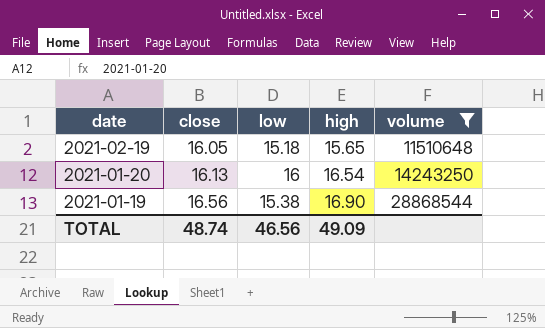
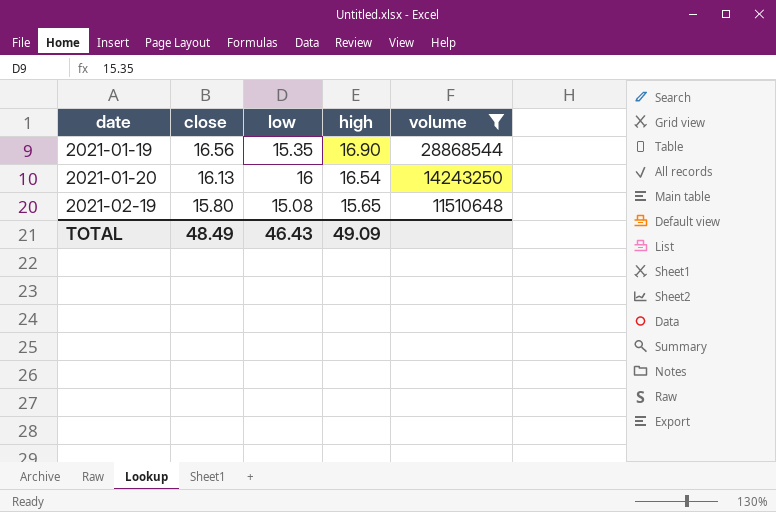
row order: date descending -> date ascending
2021-01-19 | low: 15.38 -> 15.35
2021-02-19 | close: 16.05 -> 15.80
2021-02-19 | low: 15.18 -> 15.08
TOTAL | close: 48.74 -> 48.49
TOTAL | low: 46.56 -> 46.43

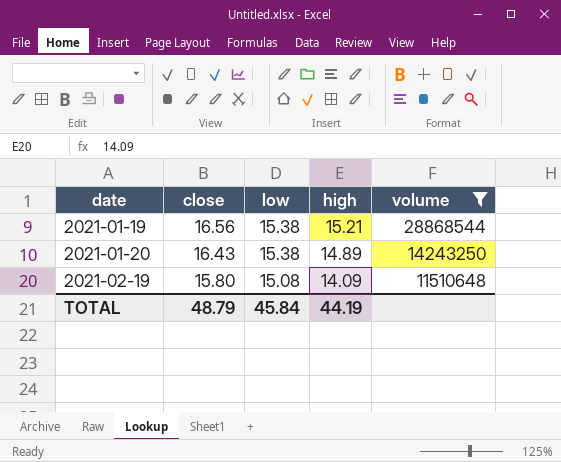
2021-01-19 | low: 15.35 -> 15.38
2021-01-19 | high: 16.90 -> 15.21
2021-01-20 | close: 16.13 -> 16.43
2021-01-20 | low: 16 -> 15.38
2021-01-20 | high: 16.54 -> 14.89
2021-02-19 | high: 15.65 -> 14.09
TOTAL | close: 48.49 -> 48.79
TOTAL | low: 46.43 -> 45.84
TOTAL | high: 49.09 -> 44.19

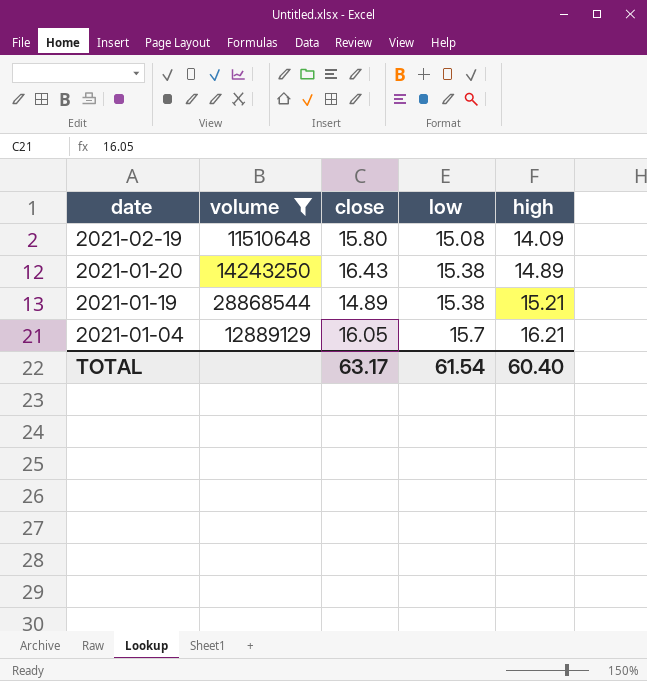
row order: date ascending -> date descending
column volume | position: 5 -> 2
2021-01-19 | close: 16.56 -> 14.89
row 2021-01-04: none -> 12889129 | 16.05 | 15.7 | 16.21
TOTAL | close: 48.79 -> 63.17
TOTAL | low: 45.84 -> 61.54
TOTAL | high: 44.19 -> 60.40

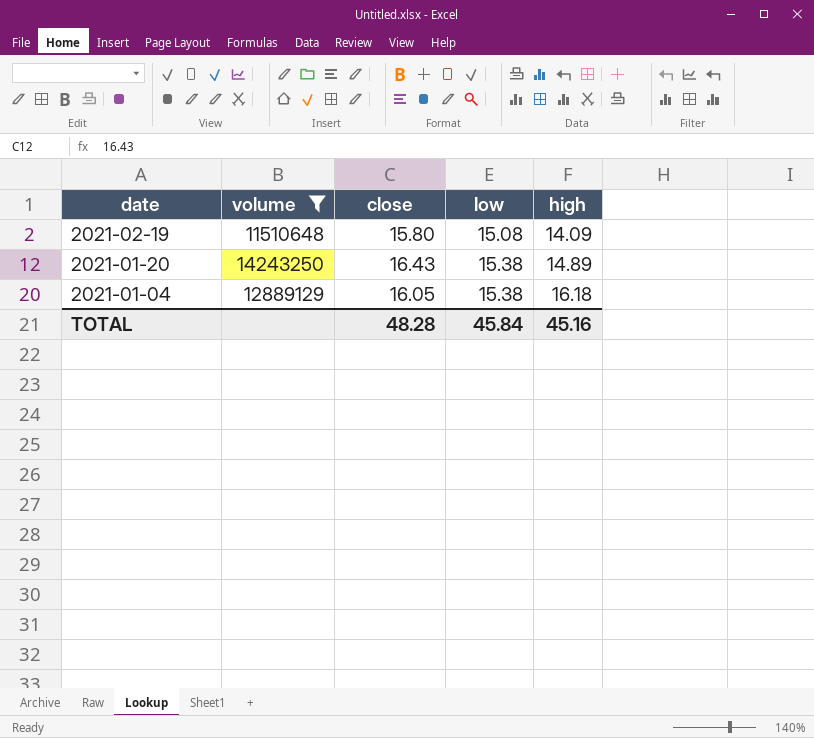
row 2021-01-19: 28868544 | 14.89 | 15.38 | 15.21 -> none
2021-01-04 | low: 15.7 -> 15.38
2021-01-04 | high: 16.21 -> 16.18
TOTAL | close: 63.17 -> 48.28
TOTAL | low: 61.54 -> 45.84
TOTAL | high: 60.40 -> 45.16

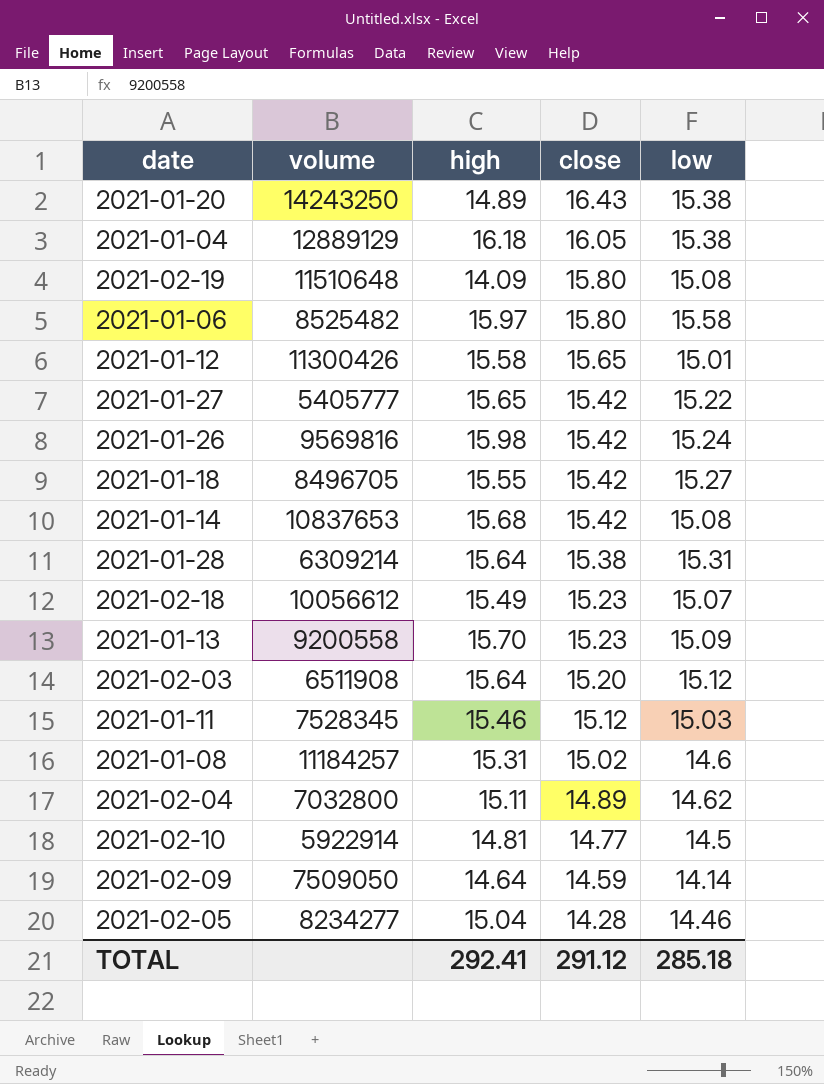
filter: volume >= 11510648 -> none
row order: date descending -> close descending
column high | position: 5 -> 3
TOTAL | high: 45.16 -> 292.41
TOTAL | close: 48.28 -> 291.12
TOTAL | low: 45.84 -> 285.18

